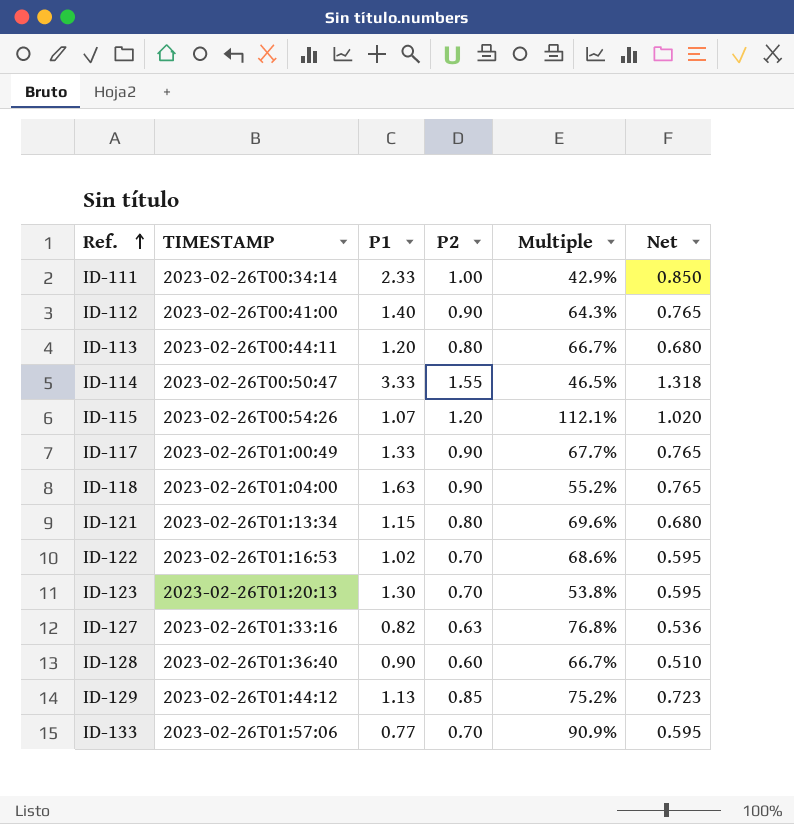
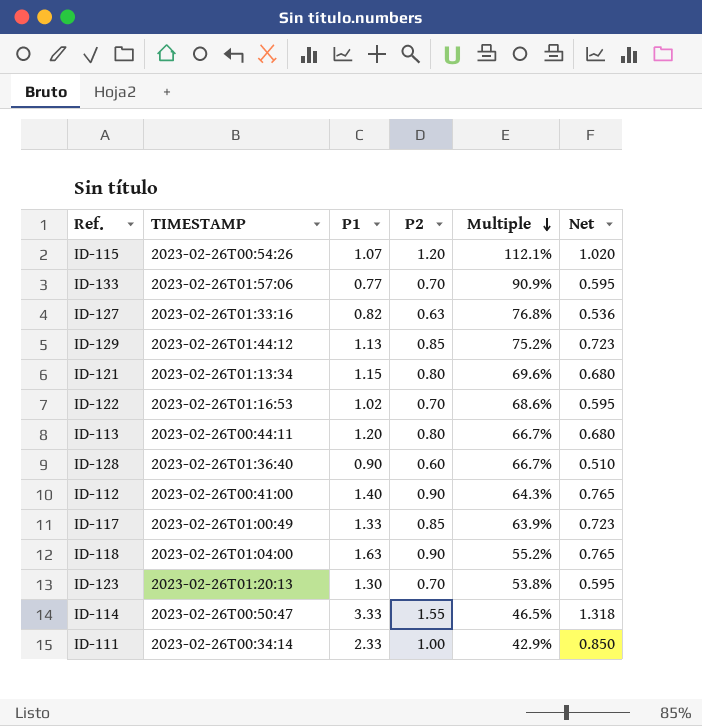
row order: Ref. ascending -> Multiple descending
ID-117 | P2: 0.90 -> 0.85
ID-117 | Multiple: 67.7% -> 63.9%
ID-117 | Net: 0.765 -> 0.723

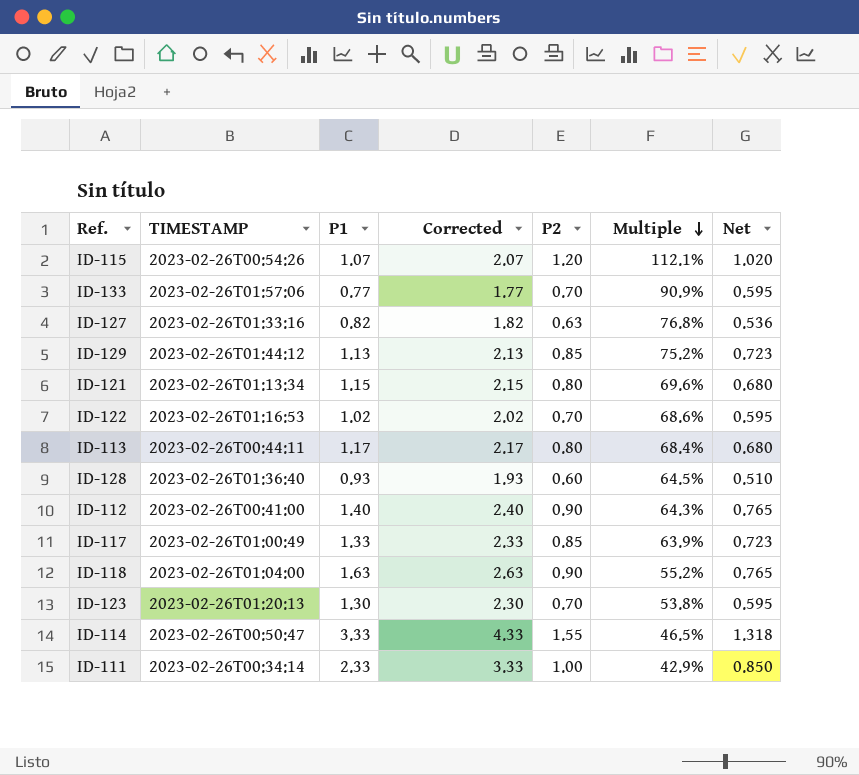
column Corrected | formula: none -> [P1] + 1
ID-113 | P1: 1.20 -> 1.17
ID-113 | Multiple: 66.7% -> 68.4%
ID-128 | P1: 0.90 -> 0.93
ID-128 | Multiple: 66.7% -> 64.5%

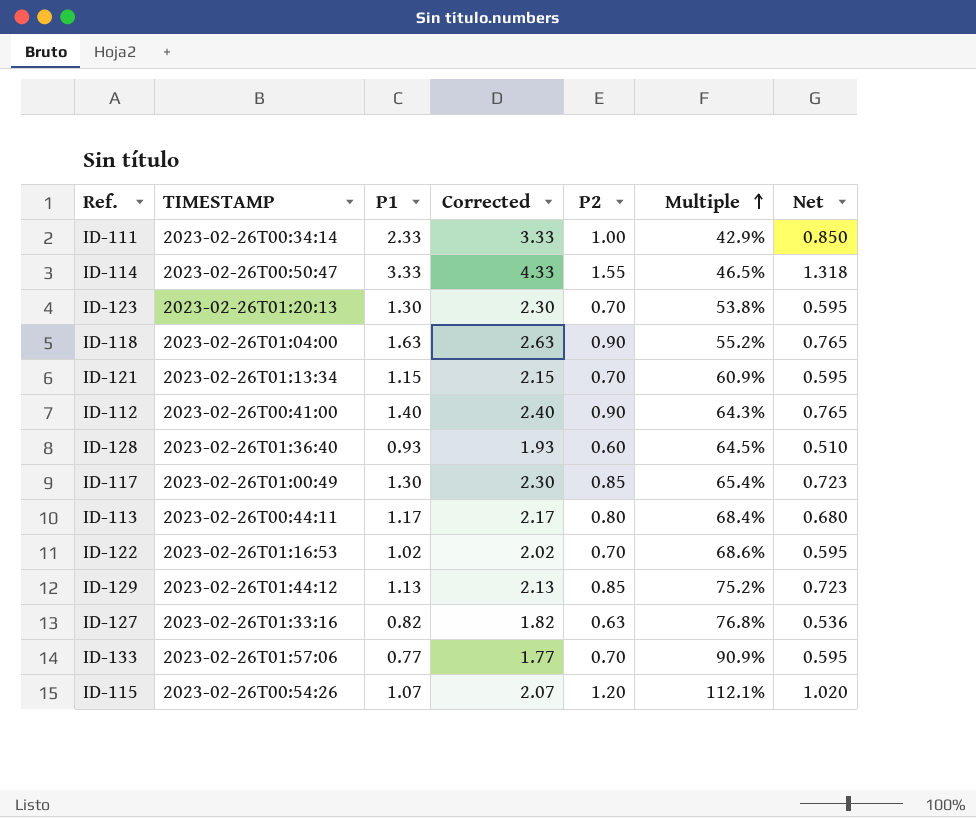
row order: Multiple descending -> Multiple ascending
ID-121 | P2: 0.80 -> 0.70
ID-121 | Multiple: 69.6% -> 60.9%
ID-121 | Net: 0.680 -> 0.595
ID-117 | P1: 1.33 -> 1.30
ID-117 | Corrected: 2.33 -> 2.30
ID-117 | Multiple: 63.9% -> 65.4%

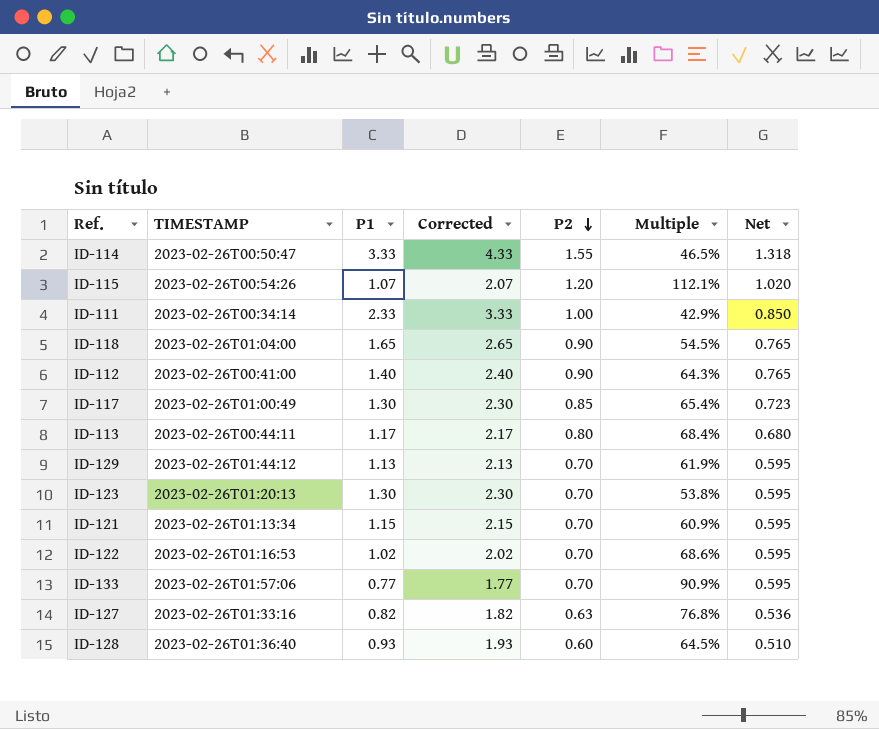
row order: Multiple ascending -> P2 descending
ID-118 | P1: 1.63 -> 1.65
ID-118 | Corrected: 2.63 -> 2.65
ID-118 | Multiple: 55.2% -> 54.5%
ID-129 | P2: 0.85 -> 0.70
ID-129 | Multiple: 75.2% -> 61.9%
ID-129 | Net: 0.723 -> 0.595

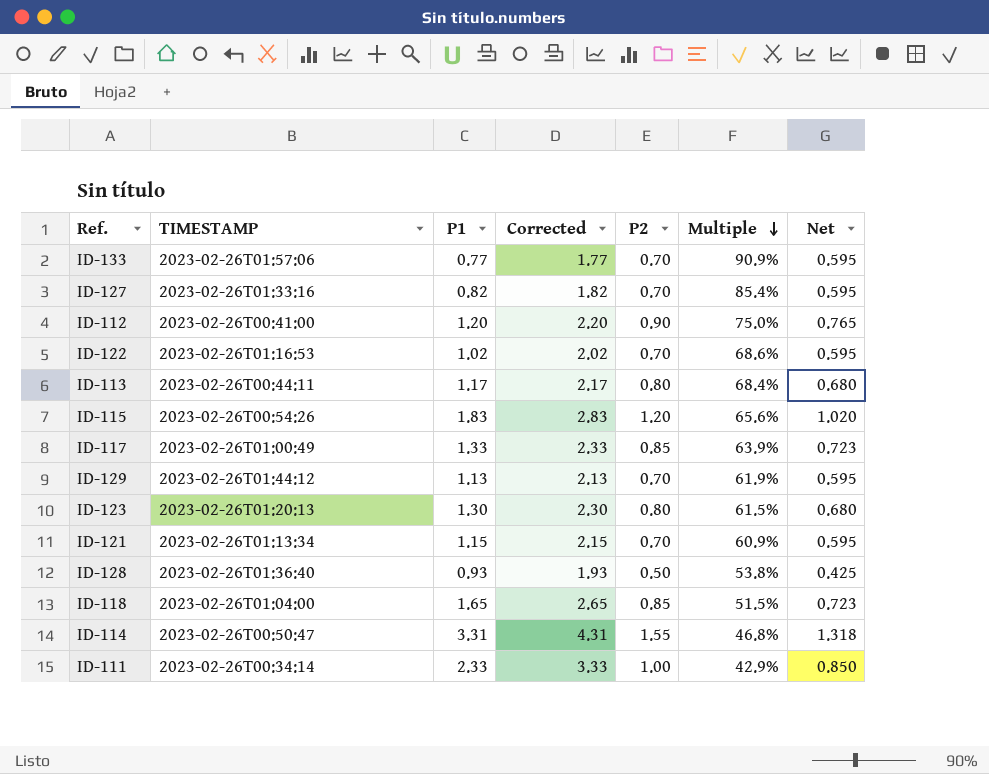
row order: P2 descending -> Multiple descending
ID-127 | P2: 0.63 -> 0.70
ID-127 | Multiple: 76.8% -> 85.4%
ID-127 | Net: 0.536 -> 0.595
ID-112 | P1: 1.40 -> 1.20
ID-112 | Corrected: 2.40 -> 2.20
ID-112 | Multiple: 64.3% -> 75.0%
ID-115 | P1: 1.07 -> 1.83
ID-115 | Corrected: 2.07 -> 2.83
ID-115 | Multiple: 112.1% -> 65.6%
ID-117 | P1: 1.30 -> 1.33
ID-117 | Corrected: 2.30 -> 2.33
ID-117 | Multiple: 65.4% -> 63.9%
ID-123 | P2: 0.70 -> 0.80
ID-123 | Multiple: 53.8% -> 61.5%
ID-123 | Net: 0.595 -> 0.680
ID-128 | P2: 0.60 -> 0.50
ID-128 | Multiple: 64.5% -> 53.8%
ID-128 | Net: 0.510 -> 0.425
ID-118 | P2: 0.90 -> 0.85
ID-118 | Multiple: 54.5% -> 51.5%
ID-118 | Net: 0.765 -> 0.723
ID-114 | P1: 3.33 -> 3.31
ID-114 | Corrected: 4.33 -> 4.31
ID-114 | Multiple: 46.5% -> 46.8%

